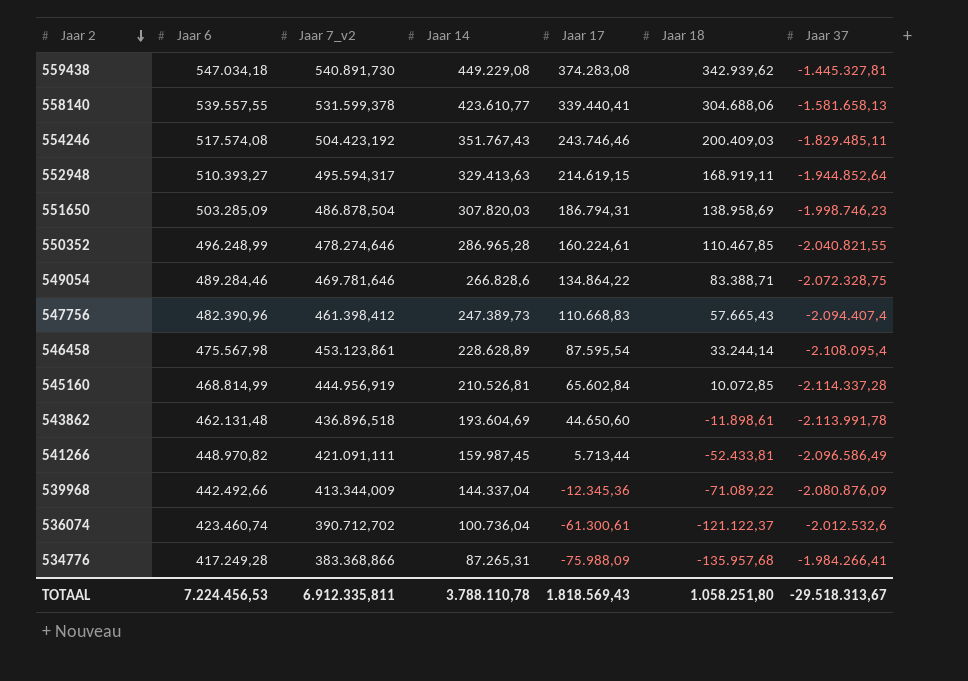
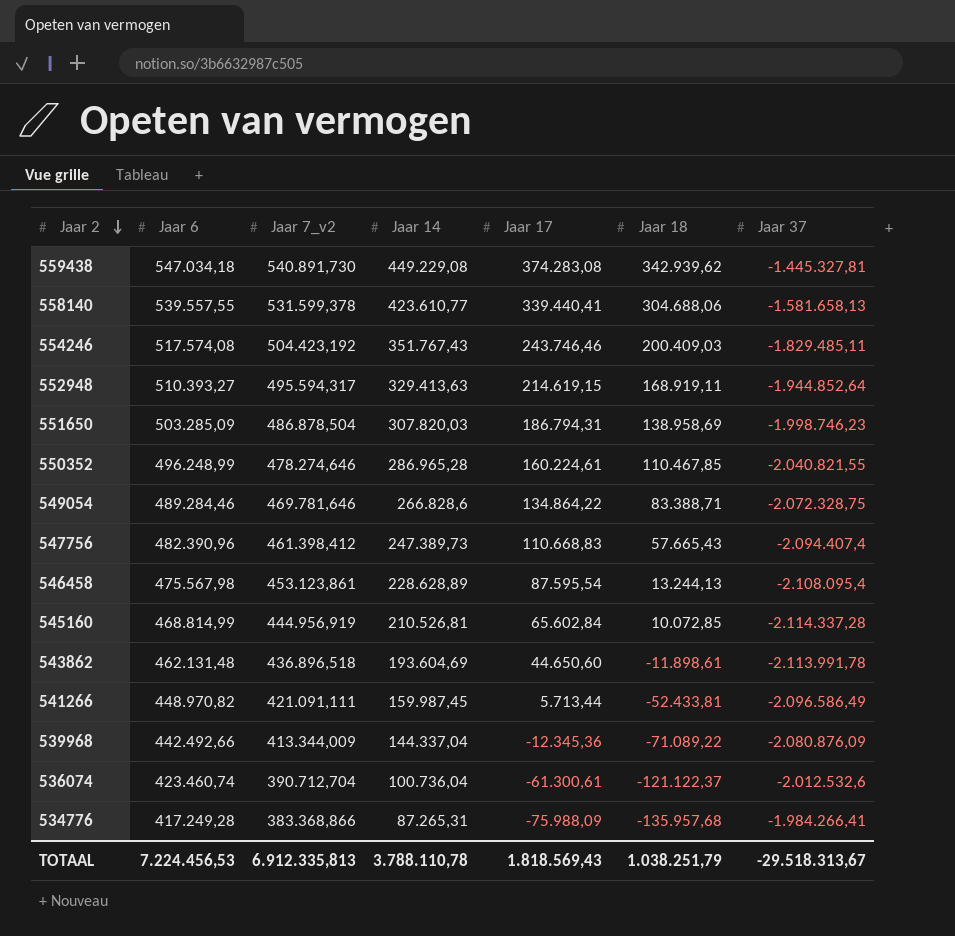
546458 | Jaar 18: 33.244,14 -> 13.244,13
536074 | Jaar 7_v2: 390.712,702 -> 390.712,704
TOTAAL | Jaar 7_v2: 6.912.335,811 -> 6.912.335,813
TOTAAL | Jaar 18: 1.058.251,80 -> 1.038.251,79

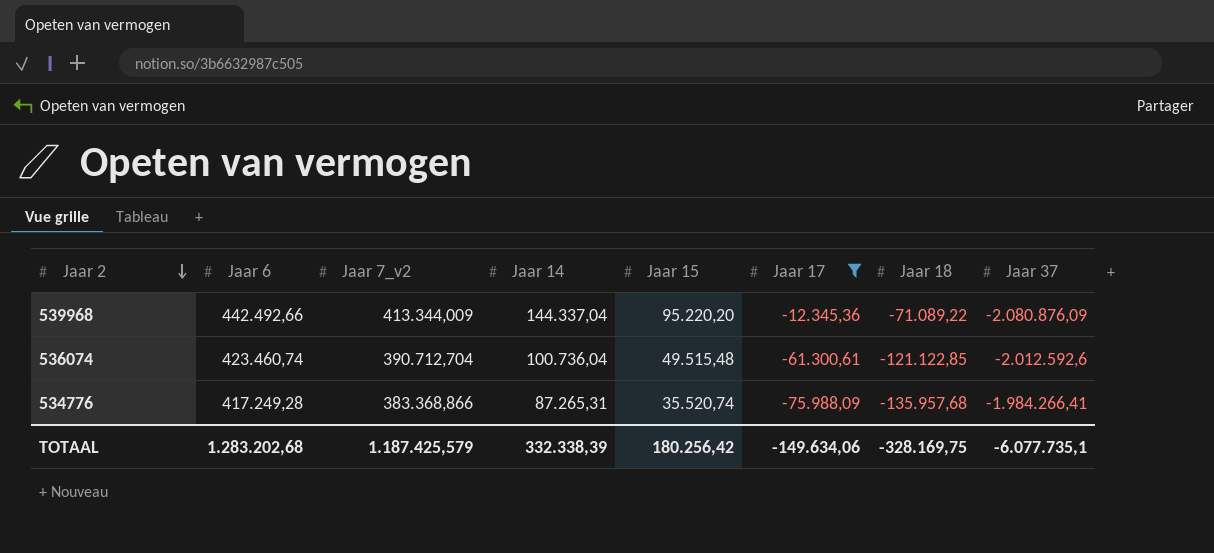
filter: none -> Jaar 17 <= -12.345,36
column Jaar 15 | position: none -> 5
536074 | Jaar 18: -121.122,37 -> -121.122,85
536074 | Jaar 37: -2.012.532,6 -> -2.012.592,6
TOTAAL | Jaar 6: 7.224.456,53 -> 1.283.202,68
TOTAAL | Jaar 7_v2: 6.912.335,813 -> 1.187.425,579
TOTAAL | Jaar 14: 3.788.110,78 -> 332.338,39
TOTAAL | Jaar 17: 1.818.569,43 -> -149.634,06
TOTAAL | Jaar 18: 1.038.251,79 -> -328.169,75
TOTAAL | Jaar 37: -29.518.313,67 -> -6.077.735,1

